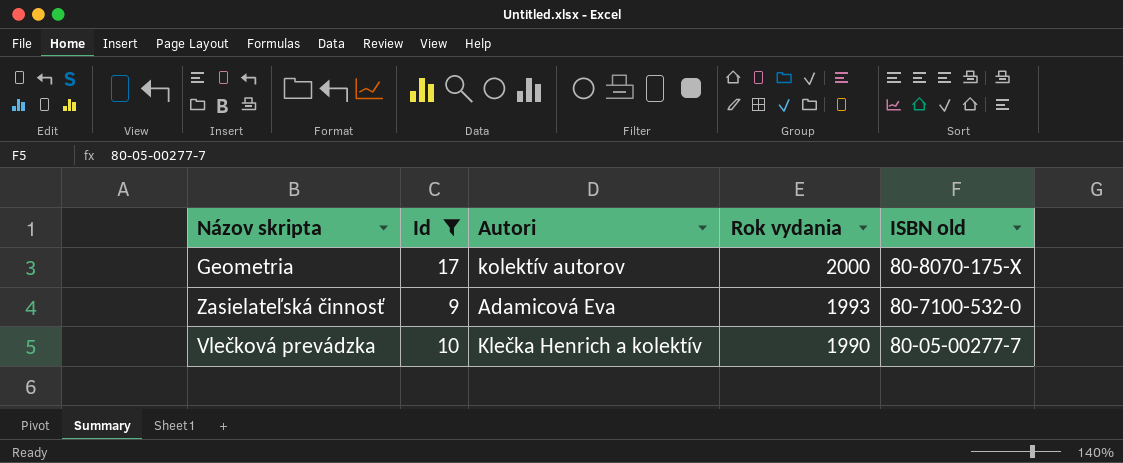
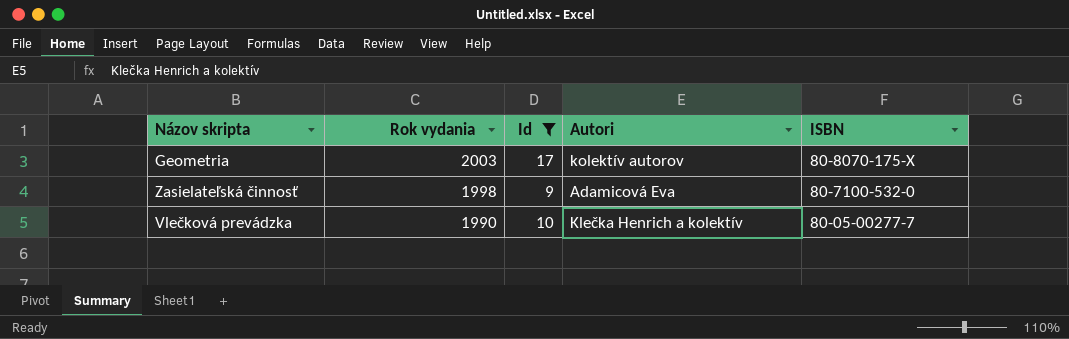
column Rok vydania | position: 4 -> 2
column name: ISBN old -> ISBN
Geometria | Rok vydania: 2000 -> 2003
Zasielateľská činnosť | Rok vydania: 1993 -> 1998

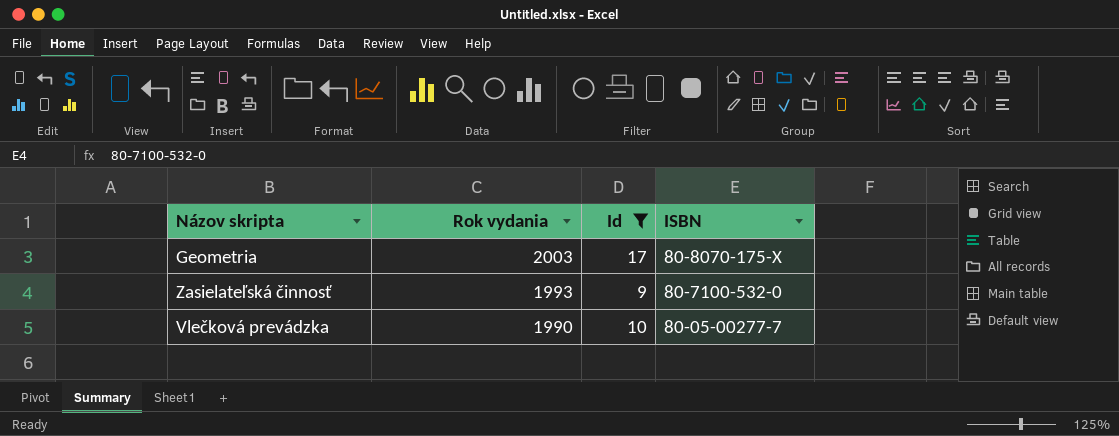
column Autori | position: 4 -> none
Zasielateľská činnosť | Rok vydania: 1998 -> 1993

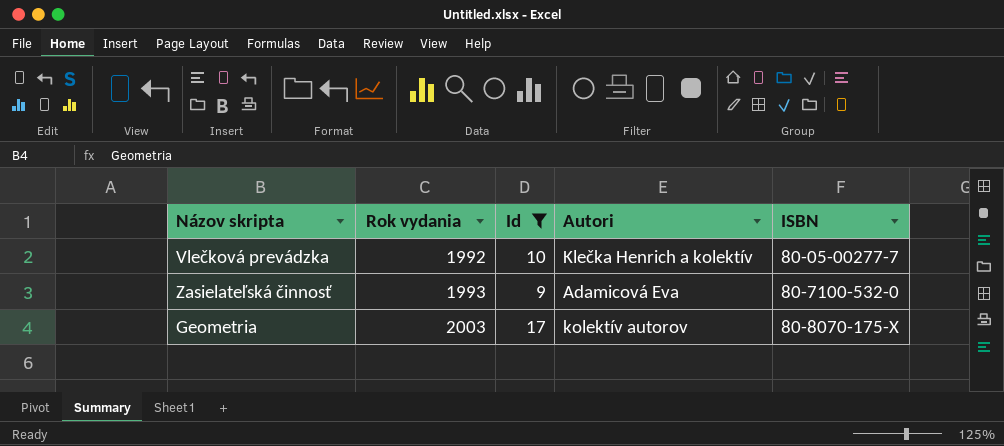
row order: Rok vydania descending -> Rok vydania ascending
column Autori | position: none -> 4
Vlečková prevádzka | Rok vydania: 1990 -> 1992

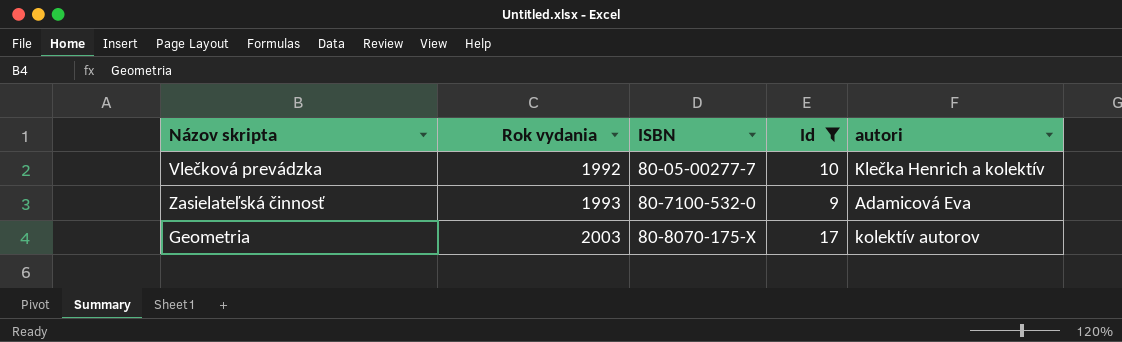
column ISBN | position: 5 -> 3
column name: Autori -> autori

